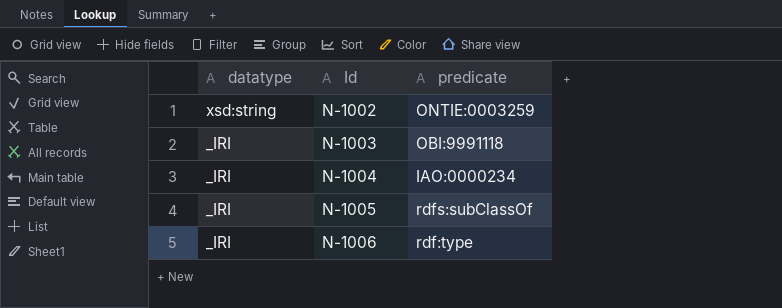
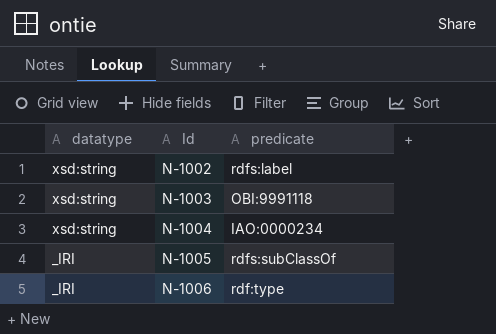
N-1002 | predicate: ONTIE:0003259 -> rdfs:label
N-1003 | datatype: _IRI -> xsd:string
N-1004 | datatype: _IRI -> xsd:string

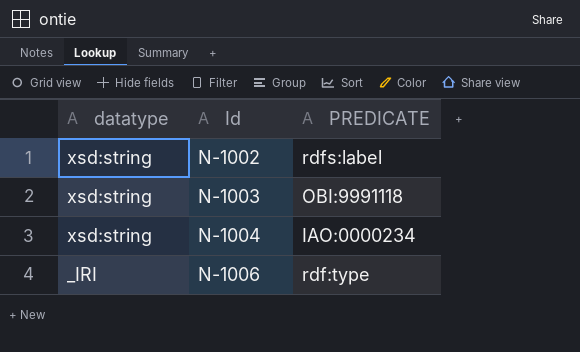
column name: predicate -> PREDICATE
row N-1005: _IRI | rdfs:subClassOf -> none

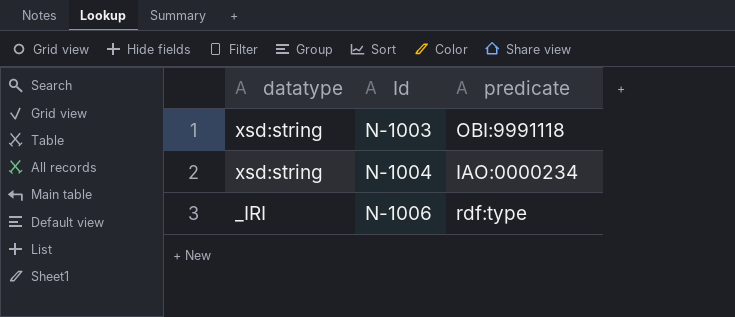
column name: PREDICATE -> predicate
row N-1002: xsd:string | rdfs:label -> none

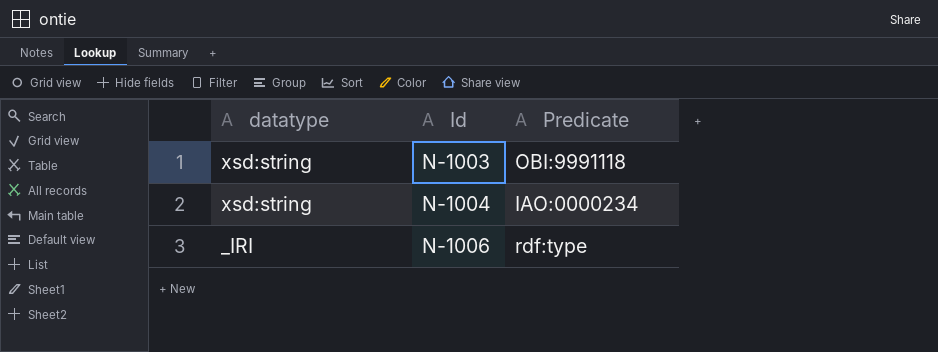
column name: predicate -> Predicate

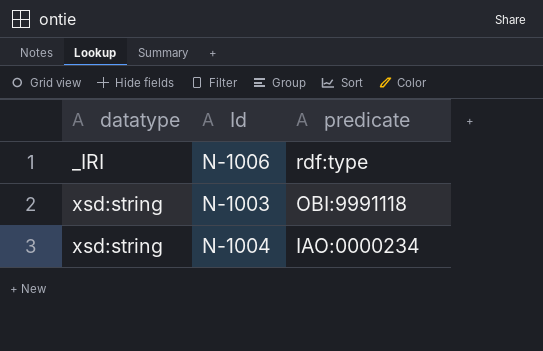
row order: datatype descending -> datatype ascending
column name: Predicate -> predicate

